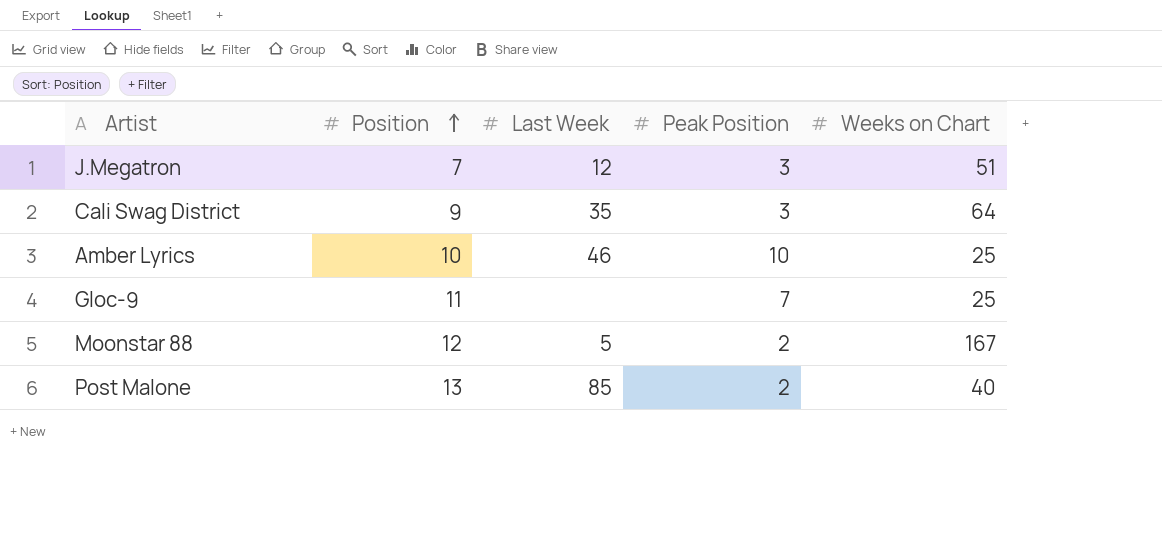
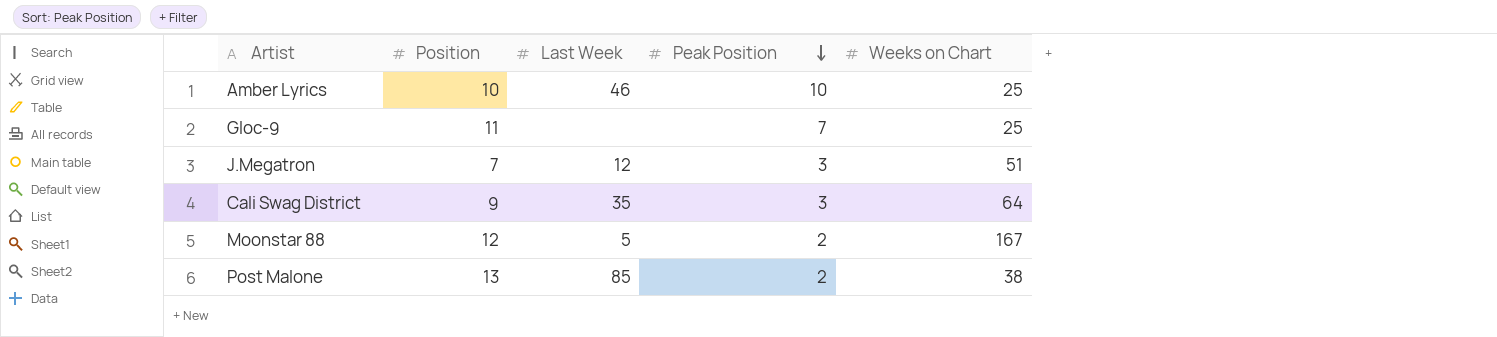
row order: Position ascending -> Peak Position descending
Post Malone | Weeks on Chart: 40 -> 38

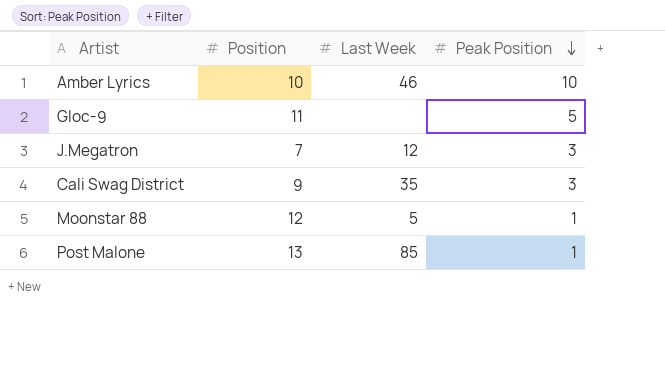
column Weeks on Chart | position: 5 -> none
Gloc-9 | Peak Position: 7 -> 5
Moonstar 88 | Peak Position: 2 -> 1
Post Malone | Peak Position: 2 -> 1

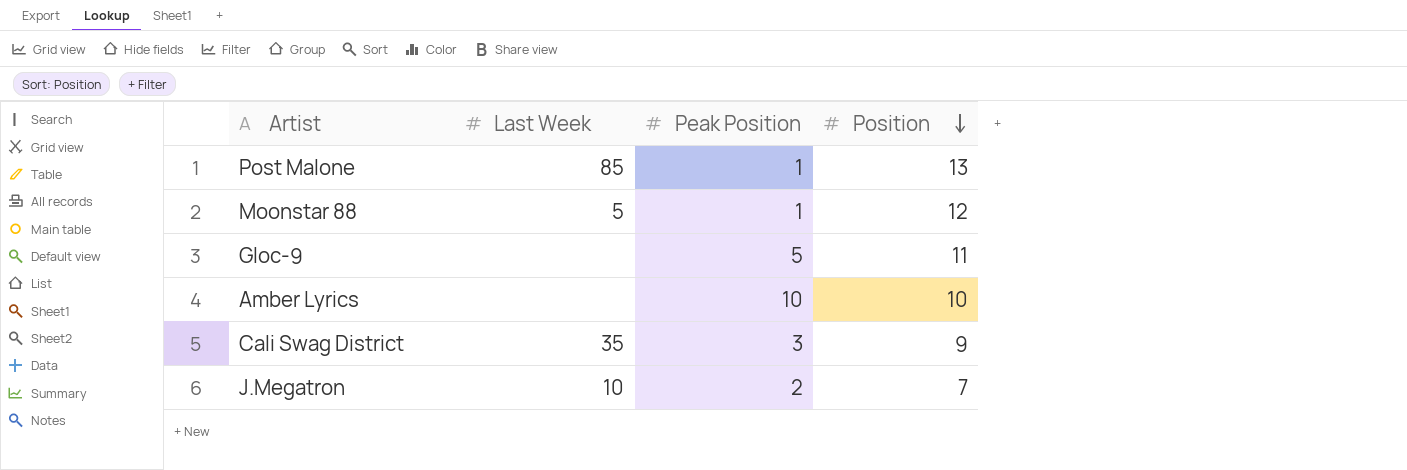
row order: Peak Position descending -> Position descending
column Position | position: 2 -> 4
Amber Lyrics | Last Week: 46 -> none
J.Megatron | Last Week: 12 -> 10
J.Megatron | Peak Position: 3 -> 2

